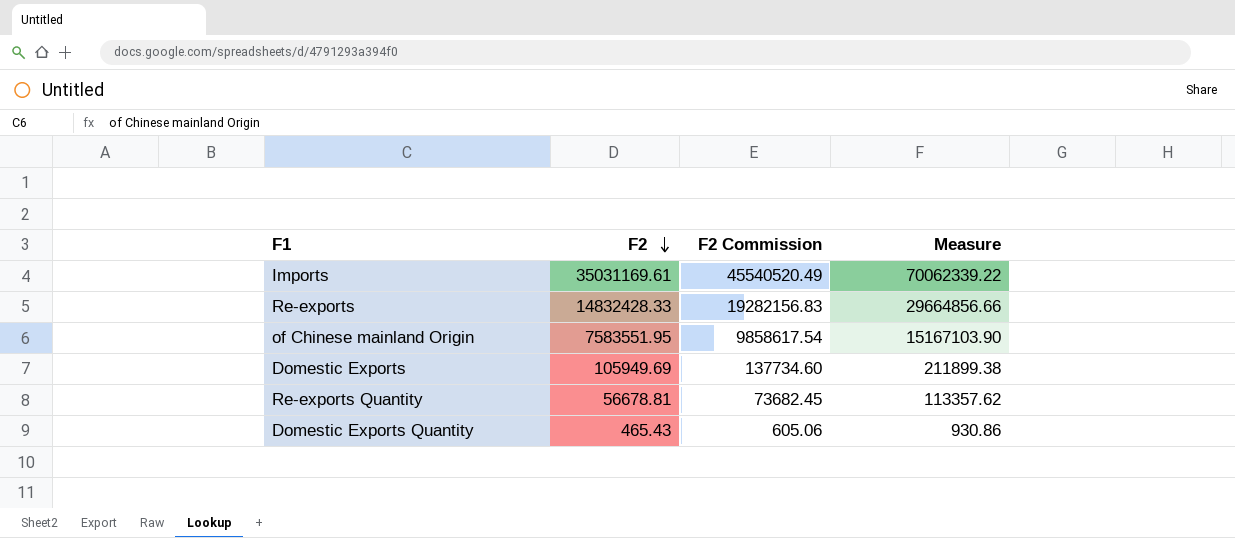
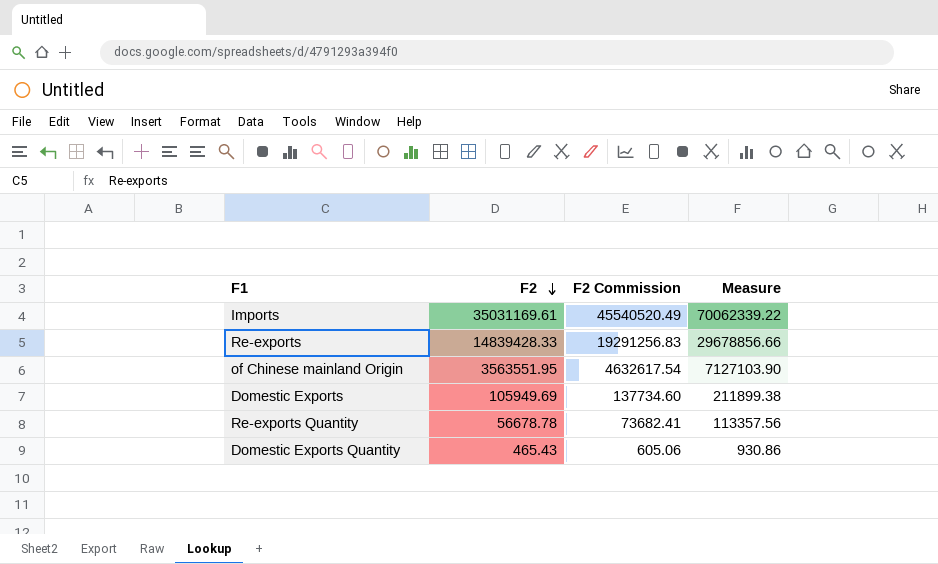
Re-exports | F2: 14832428.33 -> 14839428.33
Re-exports | F2 Commission: 19282156.83 -> 19291256.83
Re-exports | Measure: 29664856.66 -> 29678856.66
of Chinese mainland Origin | F2: 7583551.95 -> 3563551.95
of Chinese mainland Origin | F2 Commission: 9858617.54 -> 4632617.54
of Chinese mainland Origin | Measure: 15167103.90 -> 7127103.90
Re-exports Quantity | F2: 56678.81 -> 56678.78
Re-exports Quantity | F2 Commission: 73682.45 -> 73682.41
Re-exports Quantity | Measure: 113357.62 -> 113357.56

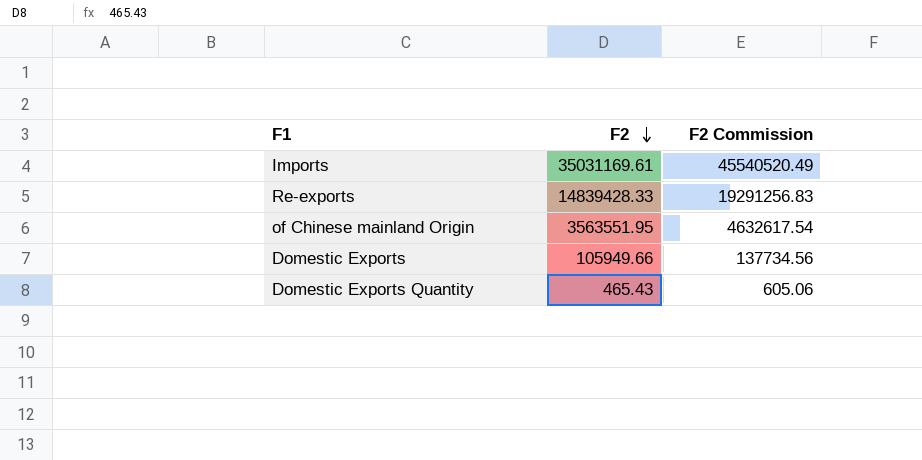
column Measure | formula: [F2] * 2 -> none
row Re-exports Quantity: 56678.78 | 73682.41 | 113357.56 -> none
Domestic Exports | F2: 105949.69 -> 105949.66
Domestic Exports | F2 Commission: 137734.60 -> 137734.56

